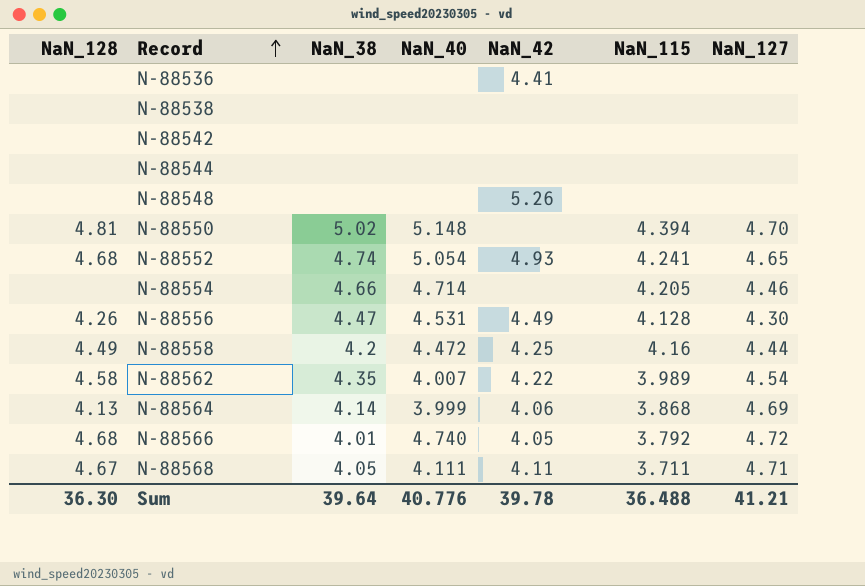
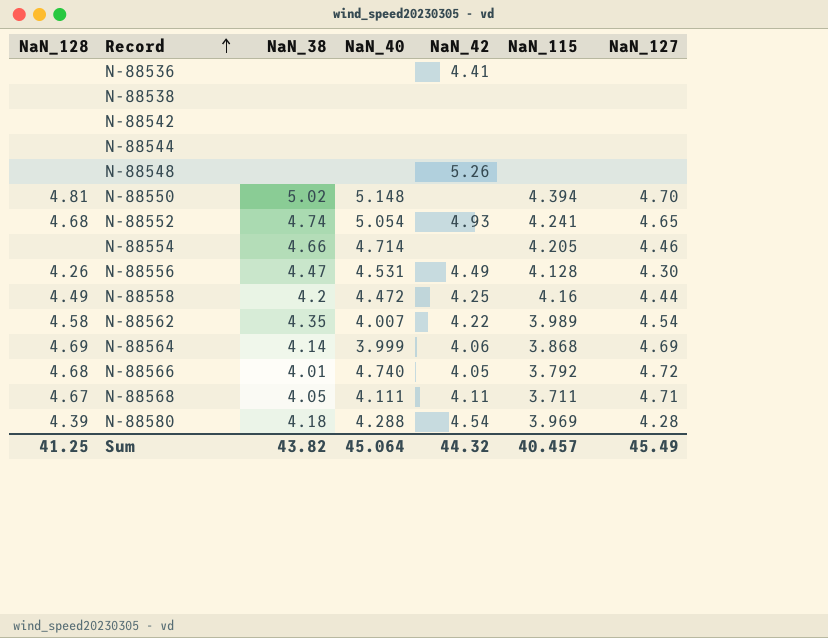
N-88564 | NaN_128: 4.13 -> 4.69
row N-88580: none -> 4.39 | 4.18 | 4.288 | 4.54 | 3.969 | 4.28
Sum | NaN_128: 36.30 -> 41.25
Sum | NaN_38: 39.64 -> 43.82
Sum | NaN_40: 40.776 -> 45.064
Sum | NaN_42: 39.78 -> 44.32
Sum | NaN_115: 36.488 -> 40.457
Sum | NaN_127: 41.21 -> 45.49

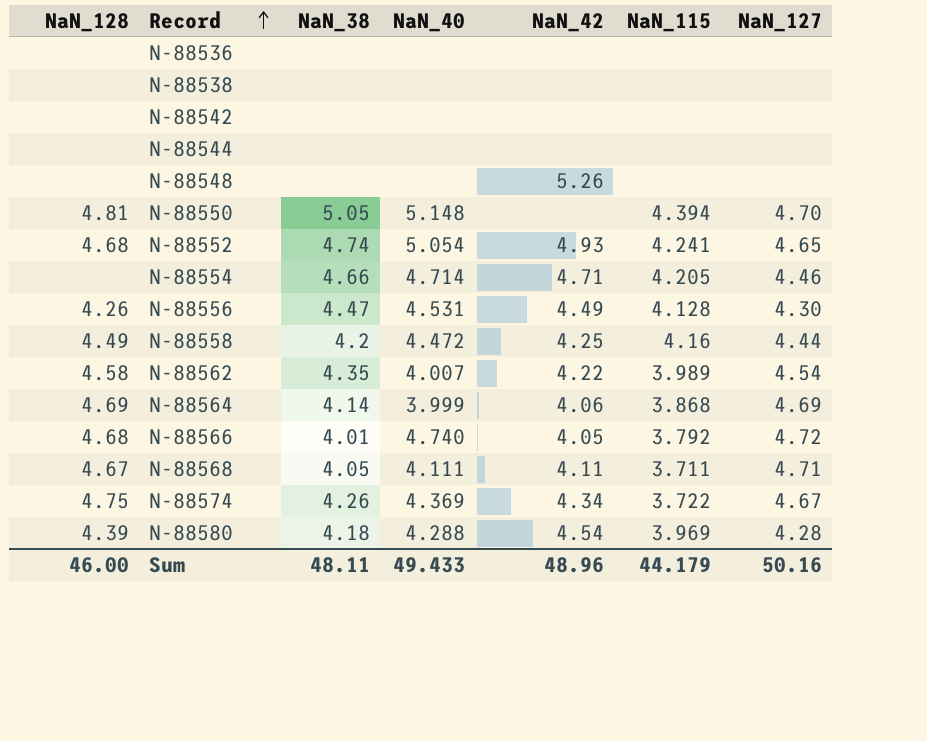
N-88536 | NaN_42: 4.41 -> none
N-88550 | NaN_38: 5.02 -> 5.05
N-88554 | NaN_42: none -> 4.71
row N-88574: none -> 4.75 | 4.26 | 4.369 | 4.34 | 3.722 | 4.67
Sum | NaN_128: 41.25 -> 46.00
Sum | NaN_38: 43.82 -> 48.11
Sum | NaN_40: 45.064 -> 49.433
Sum | NaN_42: 44.32 -> 48.96
Sum | NaN_115: 40.457 -> 44.179
Sum | NaN_127: 45.49 -> 50.16

